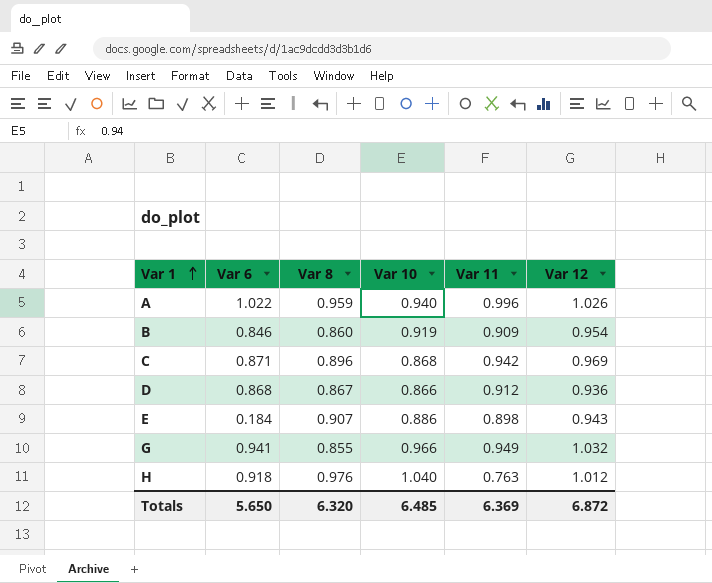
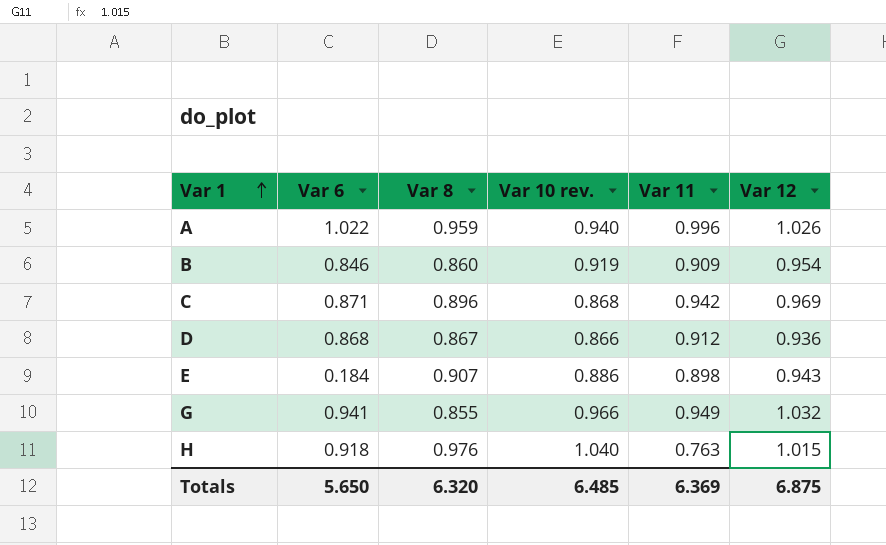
column name: Var 10 -> Var 10 rev.
H | Var 12: 1.012 -> 1.015
Totals | Var 12: 6.872 -> 6.875

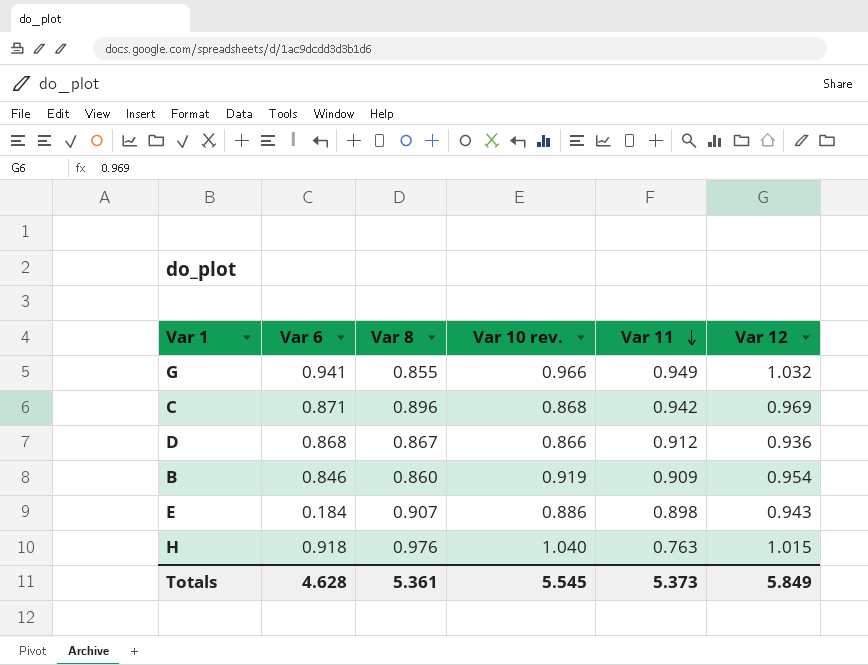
row order: Var 1 ascending -> Var 11 descending
row A: 1.022 | 0.959 | 0.940 | 0.996 | 1.026 -> none
Totals | Var 6: 5.650 -> 4.628
Totals | Var 8: 6.320 -> 5.361
Totals | Var 10 rev.: 6.485 -> 5.545
Totals | Var 11: 6.369 -> 5.373
Totals | Var 12: 6.875 -> 5.849

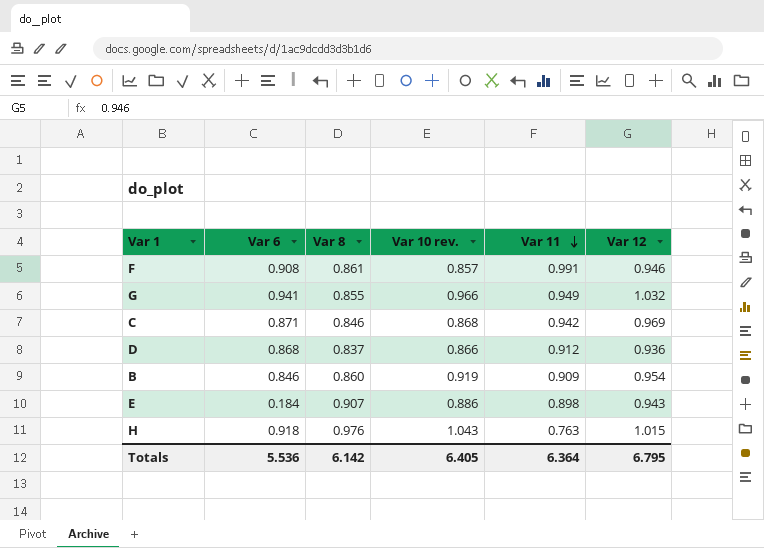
row F: none -> 0.908 | 0.861 | 0.857 | 0.991 | 0.946
C | Var 8: 0.896 -> 0.846
D | Var 8: 0.867 -> 0.837
H | Var 10 rev.: 1.040 -> 1.043
Totals | Var 6: 4.628 -> 5.536
Totals | Var 8: 5.361 -> 6.142
Totals | Var 10 rev.: 5.545 -> 6.405
Totals | Var 11: 5.373 -> 6.364
Totals | Var 12: 5.849 -> 6.795

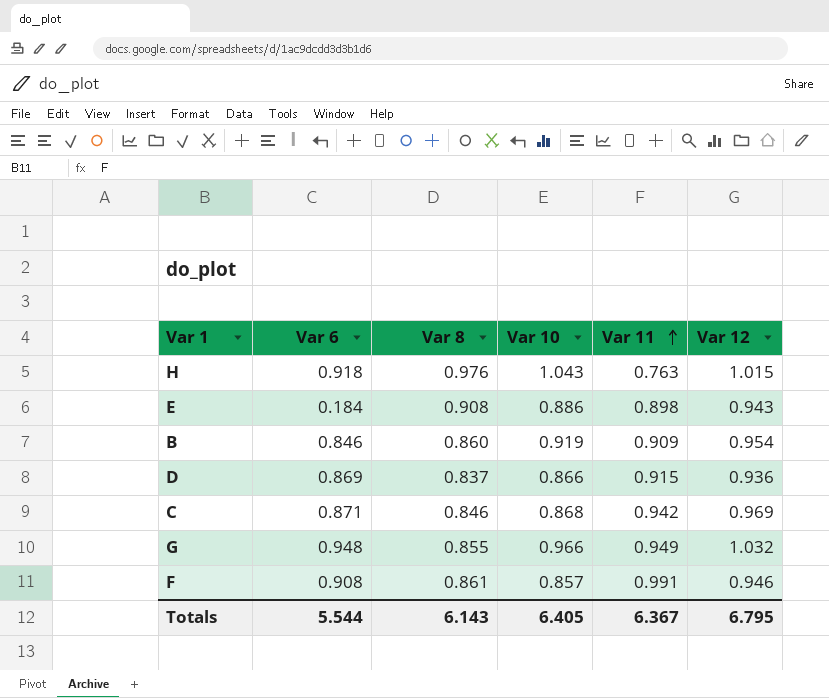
row order: Var 11 descending -> Var 11 ascending
column name: Var 10 rev. -> Var 10
E | Var 8: 0.907 -> 0.908
D | Var 6: 0.868 -> 0.869
D | Var 11: 0.912 -> 0.915
G | Var 6: 0.941 -> 0.948
Totals | Var 6: 5.536 -> 5.544
Totals | Var 8: 6.142 -> 6.143
Totals | Var 11: 6.364 -> 6.367

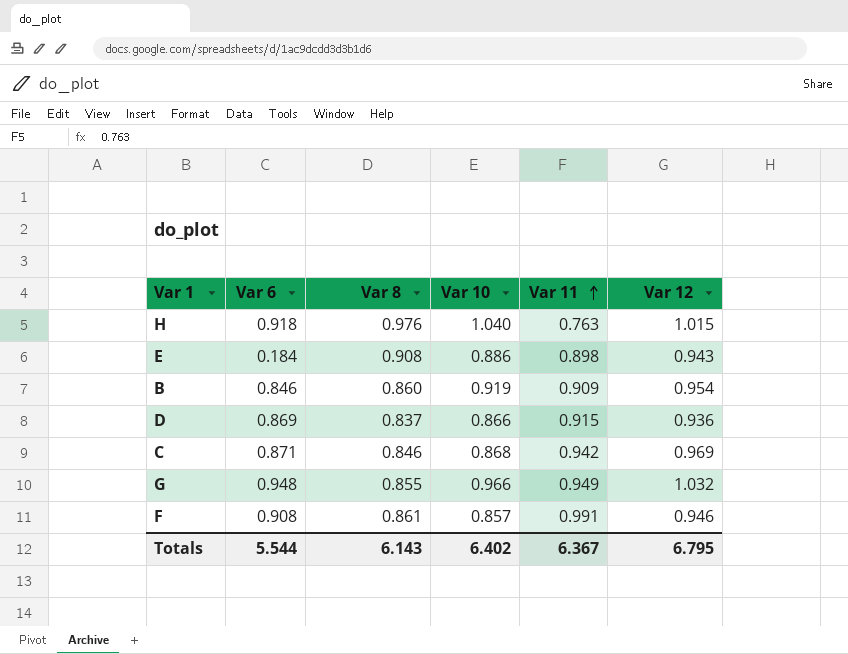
H | Var 10: 1.043 -> 1.040
Totals | Var 10: 6.405 -> 6.402

